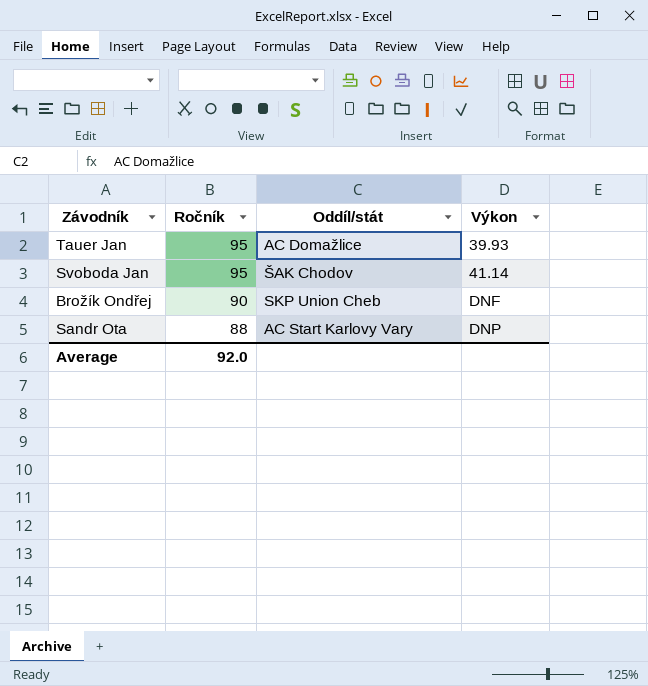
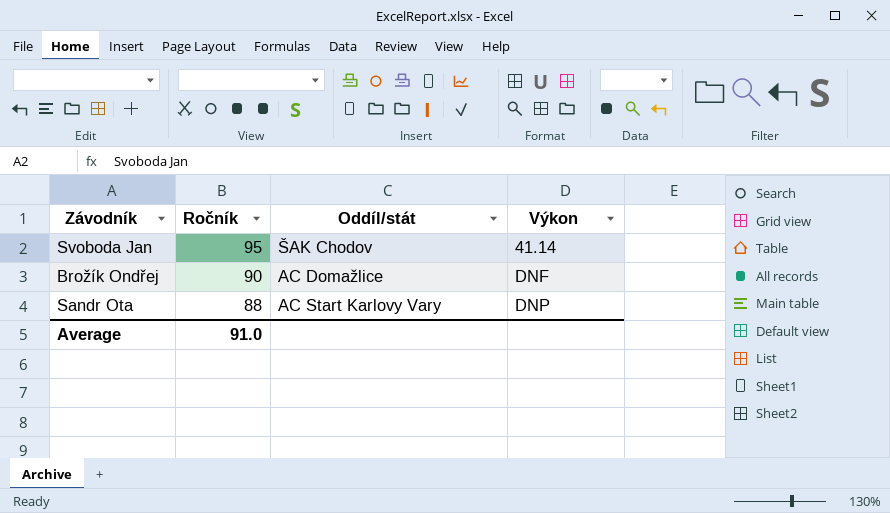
row Tauer Jan: 95 | AC Domažlice | 39.93 -> none
Brožík Ondřej | Oddíl/stát: SKP Union Cheb -> AC Domažlice
Average | Ročník: 92.0 -> 91.0

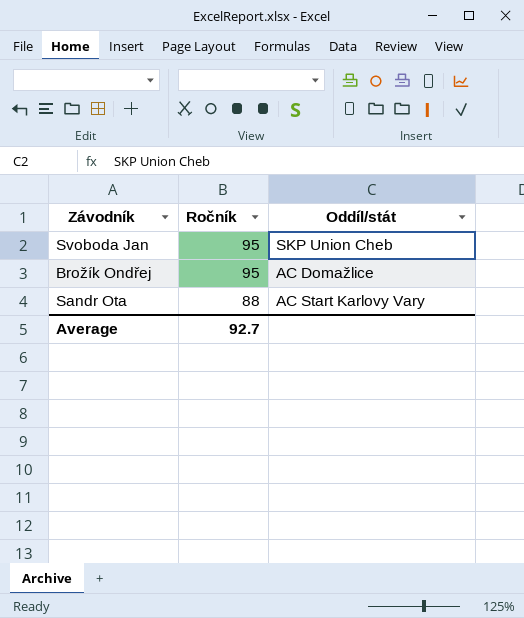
column Výkon | position: 4 -> none
Svoboda Jan | Oddíl/stát: ŠAK Chodov -> SKP Union Cheb
Brožík Ondřej | Ročník: 90 -> 95
Average | Ročník: 91.0 -> 92.7

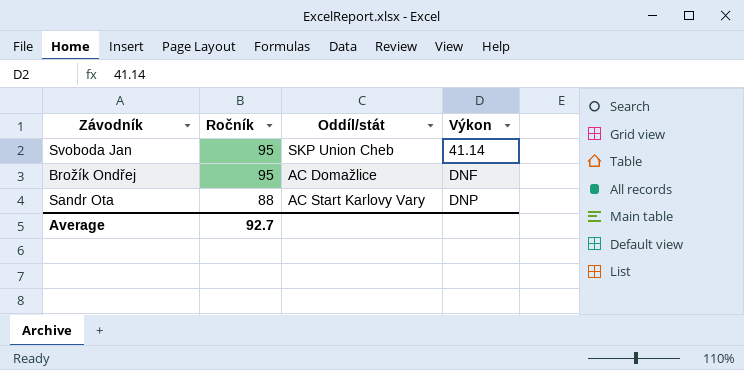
column Výkon | position: none -> 4

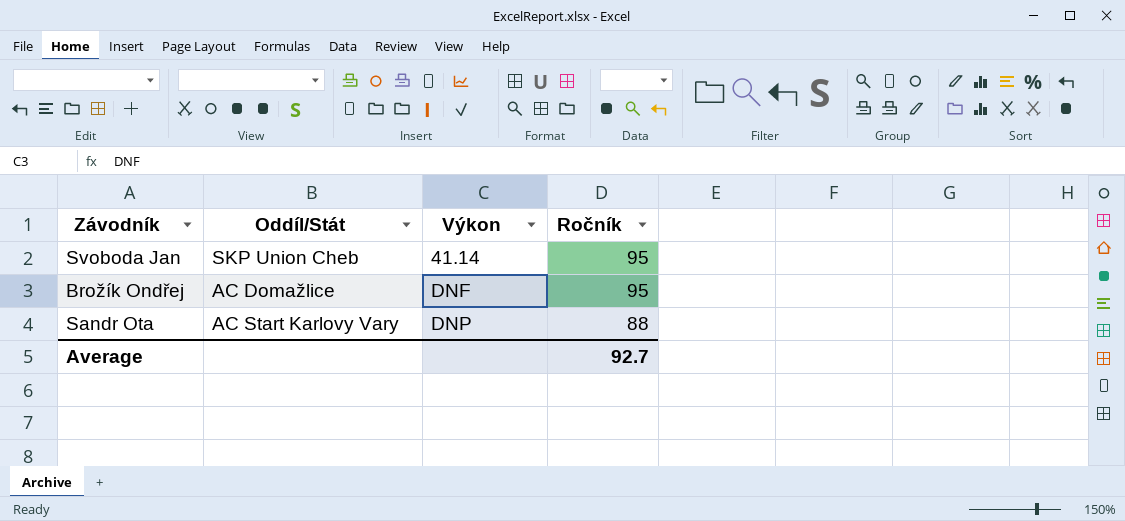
column name: Oddíl/stát -> Oddíl/Stát
column Ročník | position: 2 -> 4

